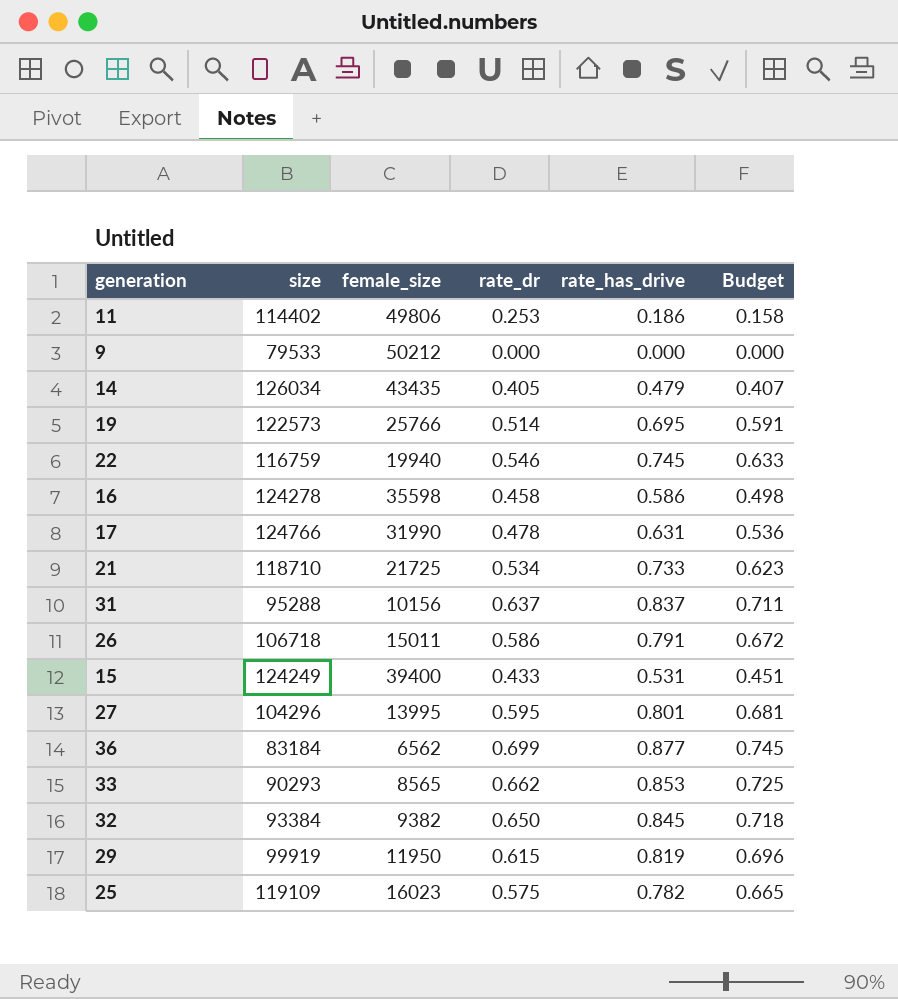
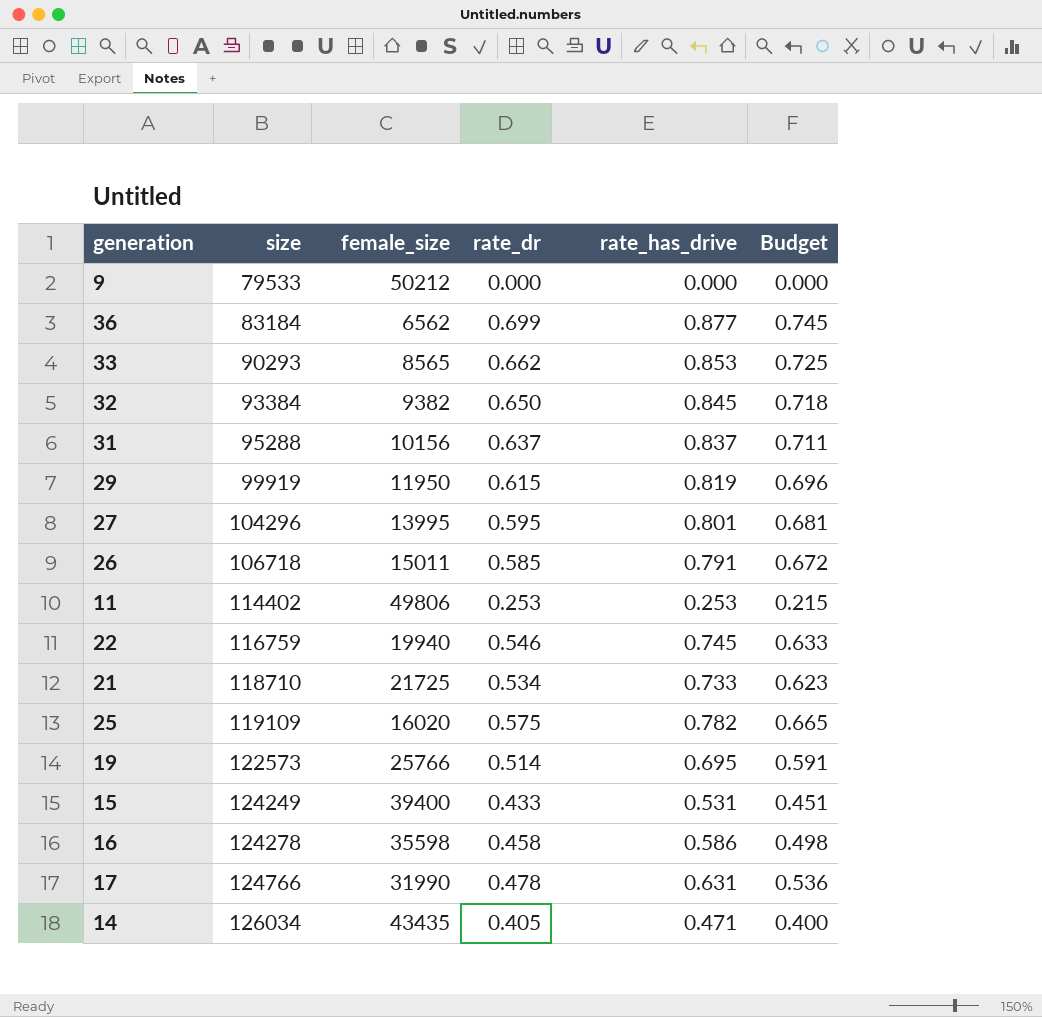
row order: none -> size ascending
26 | rate_dr: 0.586 -> 0.585
11 | rate_has_drive: 0.186 -> 0.253
11 | Budget: 0.158 -> 0.215
25 | female_size: 16023 -> 16020
14 | rate_has_drive: 0.479 -> 0.471
14 | Budget: 0.407 -> 0.400

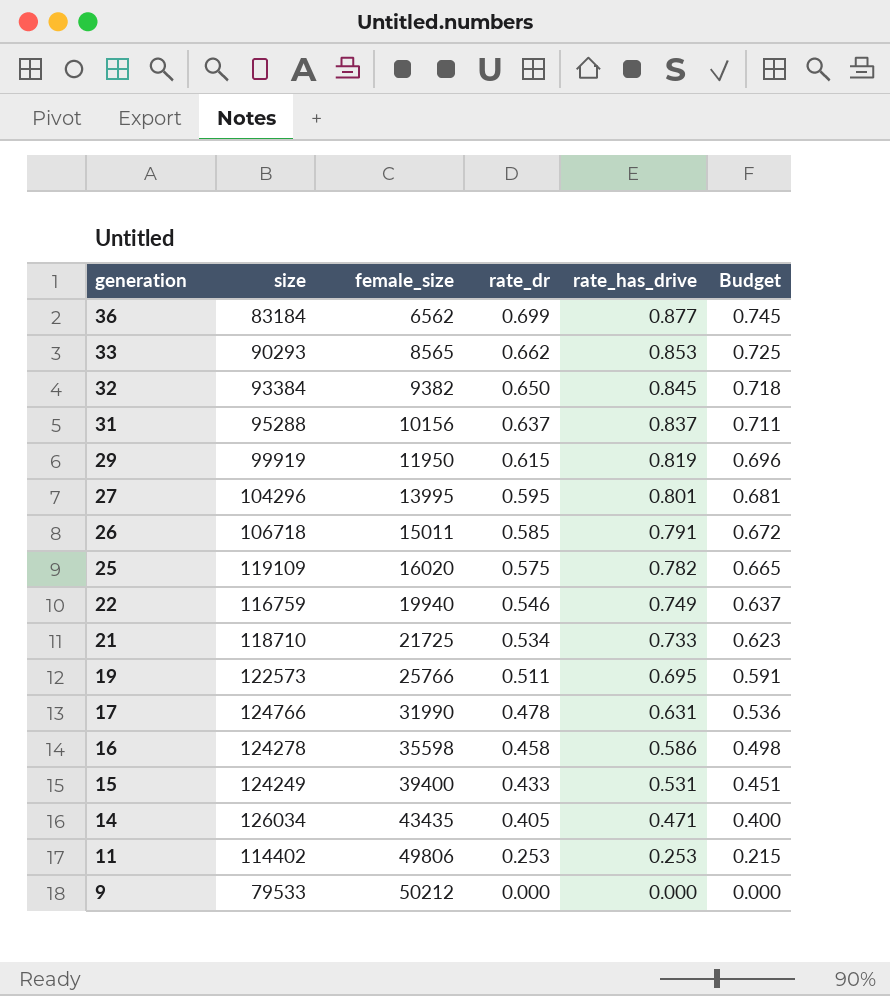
row order: size ascending -> generation descending
22 | rate_has_drive: 0.745 -> 0.749
22 | Budget: 0.633 -> 0.637
19 | rate_dr: 0.514 -> 0.511

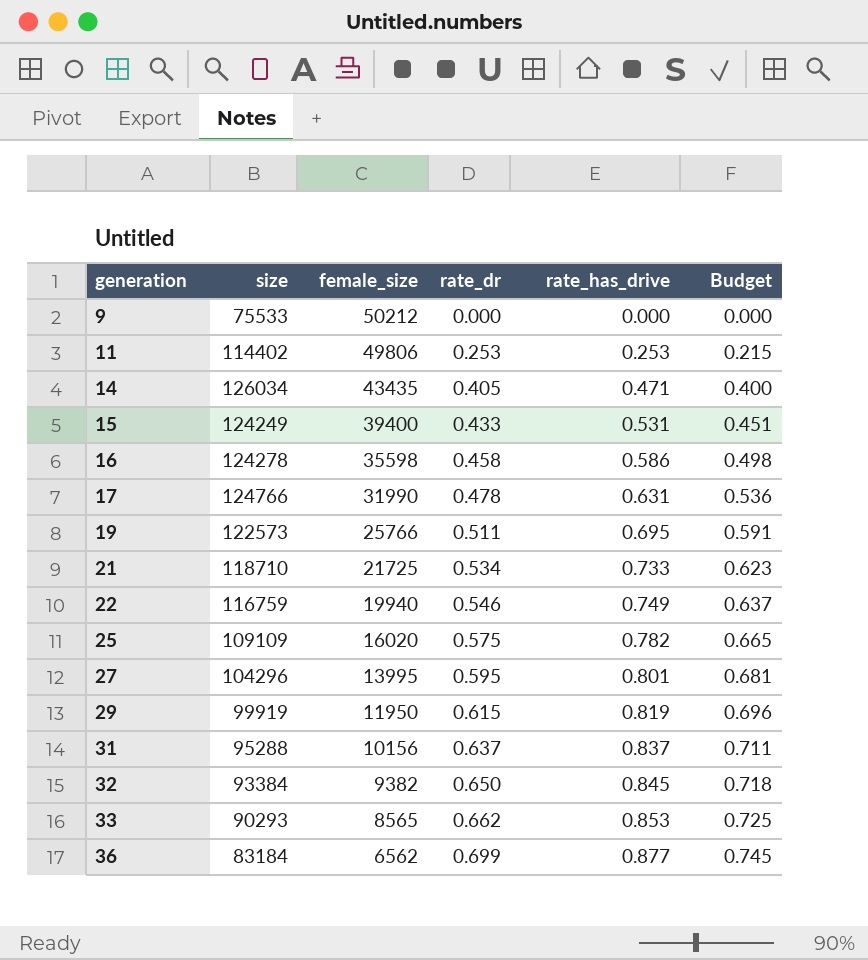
row order: generation descending -> generation ascending
row 26: 106718 | 15011 | 0.585 | 0.791 | 0.672 -> none
9 | size: 79533 -> 75533
25 | size: 119109 -> 109109

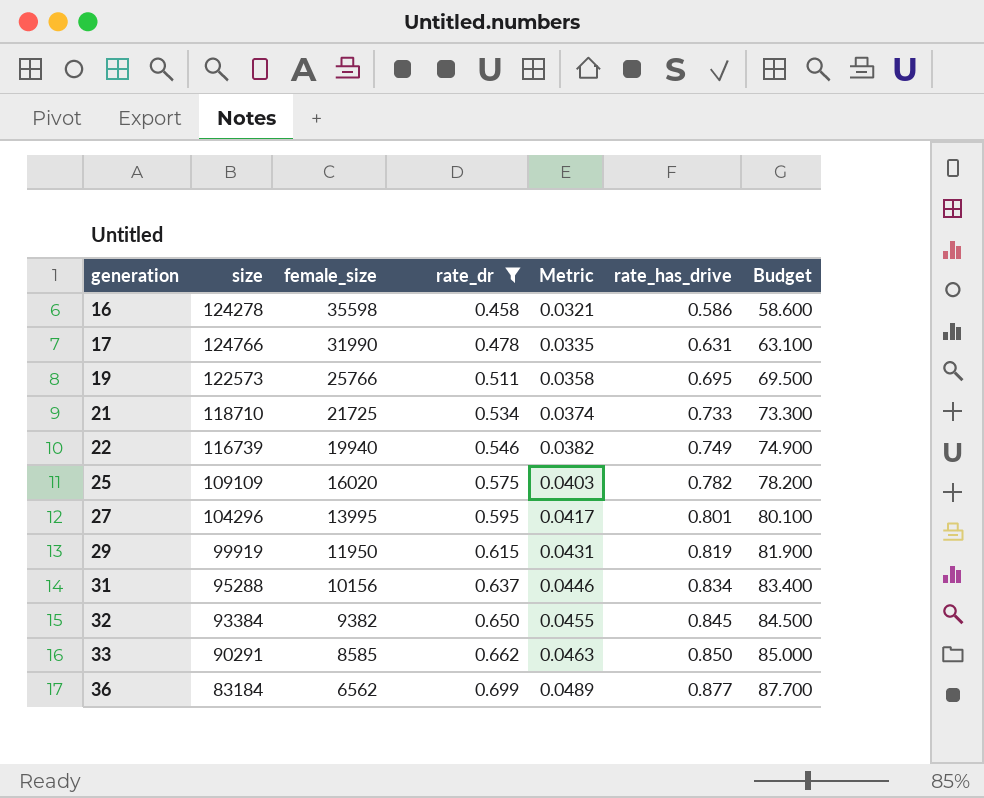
filter: none -> rate_dr >= 0.458
column Metric | formula: none -> [rate_dr] * 0.07
column Budget | formula: [rate_has_drive] * 0.85 -> [rate_has_drive] * 100
22 | size: 116759 -> 116739
31 | rate_has_drive: 0.837 -> 0.834
33 | size: 90293 -> 90291
33 | female_size: 8565 -> 8585
33 | rate_has_drive: 0.853 -> 0.850

